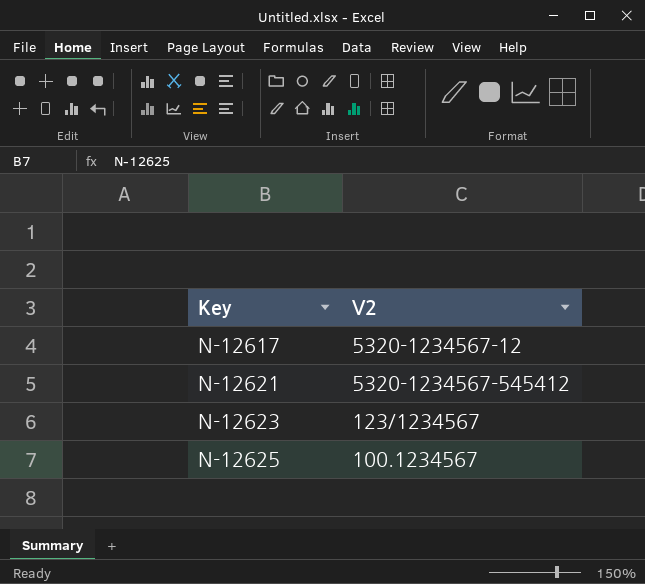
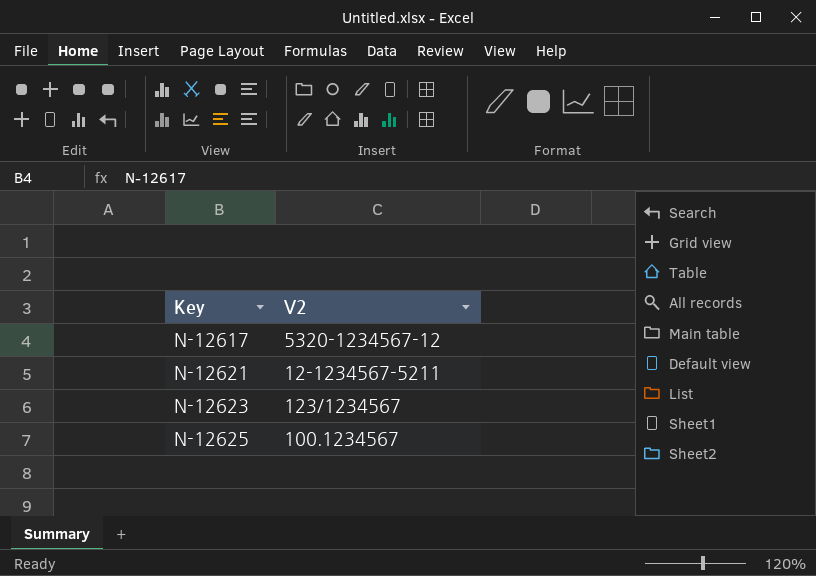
N-12621 | V2: 5320-1234567-545412 -> 12-1234567-5211

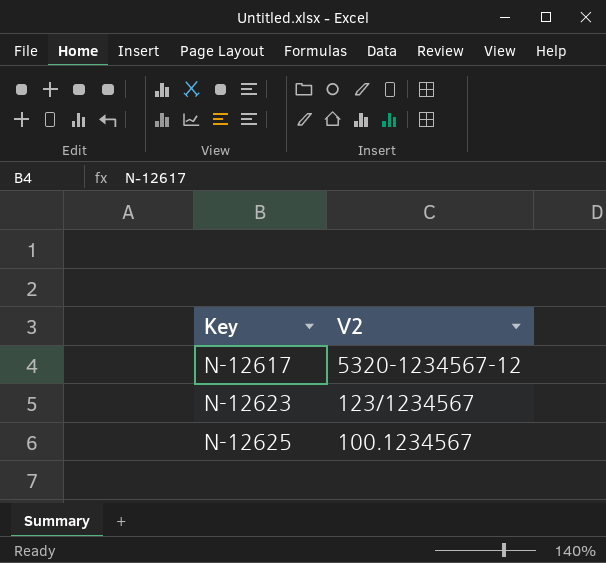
row N-12621: 12-1234567-5211 -> none

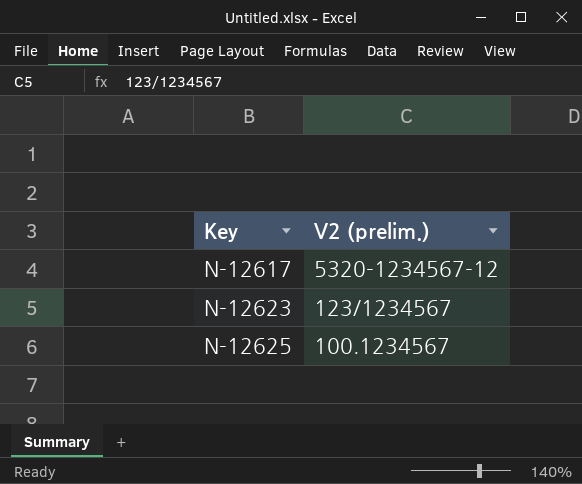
column name: V2 -> V2 (prelim.)

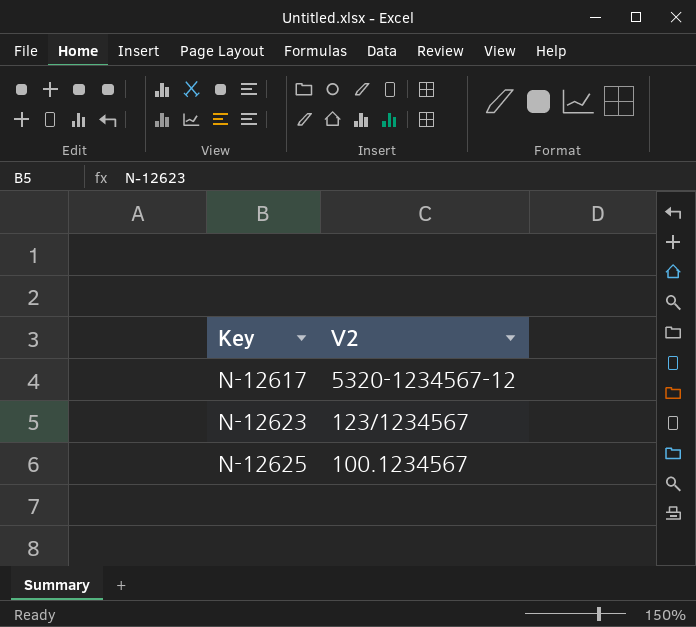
column name: V2 (prelim.) -> V2

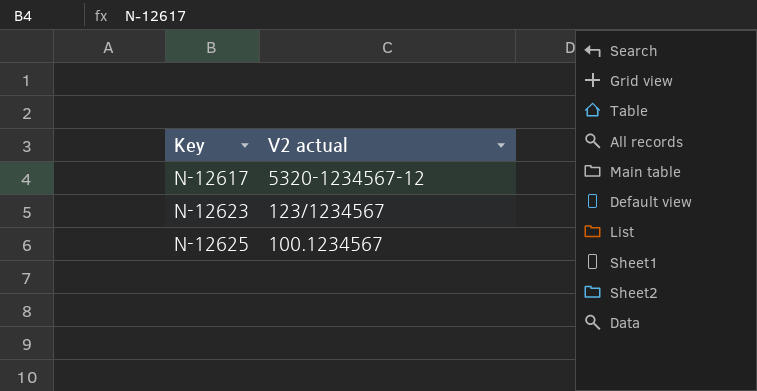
column name: V2 -> V2 actual

